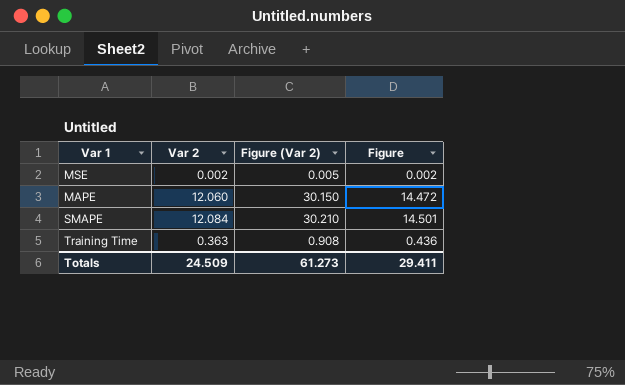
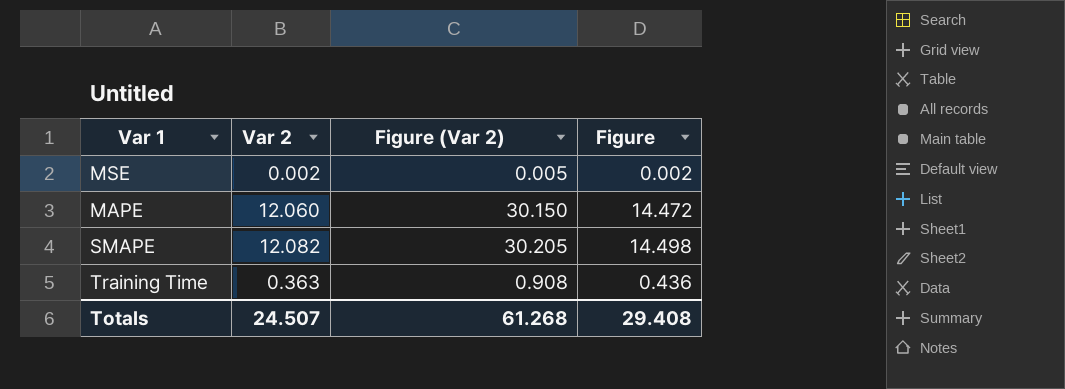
SMAPE | Var 2: 12.084 -> 12.082
SMAPE | Figure (Var 2): 30.210 -> 30.205
SMAPE | Figure: 14.501 -> 14.498
Totals | Var 2: 24.509 -> 24.507
Totals | Figure (Var 2): 61.273 -> 61.268
Totals | Figure: 29.411 -> 29.408

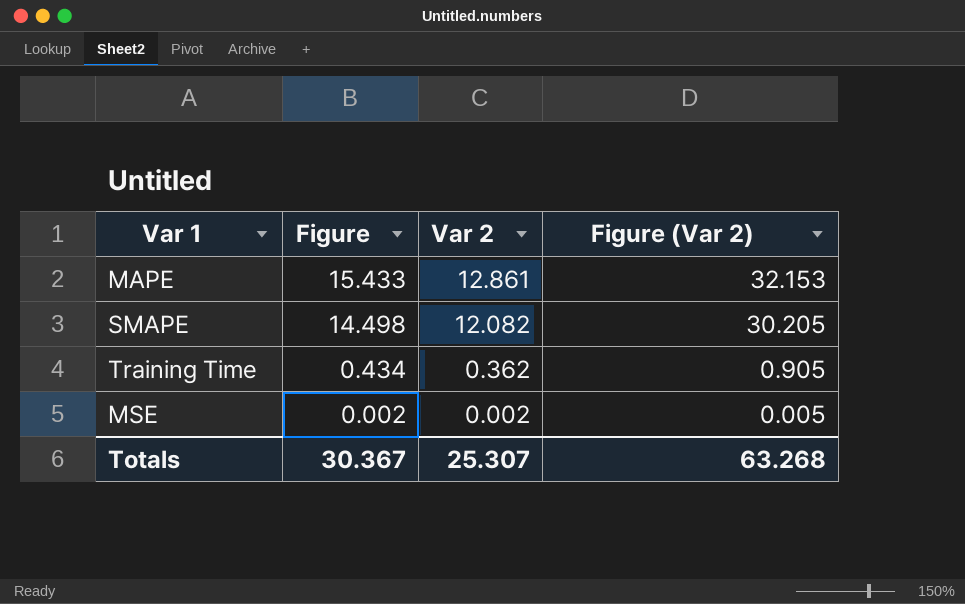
row order: none -> Figure descending
column Figure | position: 4 -> 2
MAPE | Figure: 14.472 -> 15.433
MAPE | Var 2: 12.060 -> 12.861
MAPE | Figure (Var 2): 30.150 -> 32.153
Training Time | Figure: 0.436 -> 0.434
Training Time | Var 2: 0.363 -> 0.362
Training Time | Figure (Var 2): 0.908 -> 0.905
Totals | Figure: 29.408 -> 30.367
Totals | Var 2: 24.507 -> 25.307
Totals | Figure (Var 2): 61.268 -> 63.268

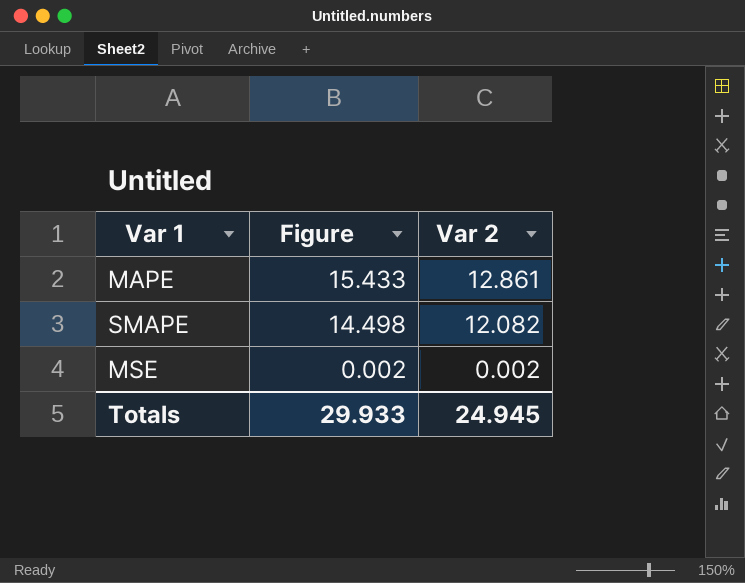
column Figure (Var 2) | formula: [Var 2] * 2.5 -> none
row Training Time: 0.434 | 0.362 | 0.905 -> none
Totals | Figure: 30.367 -> 29.933
Totals | Var 2: 25.307 -> 24.945

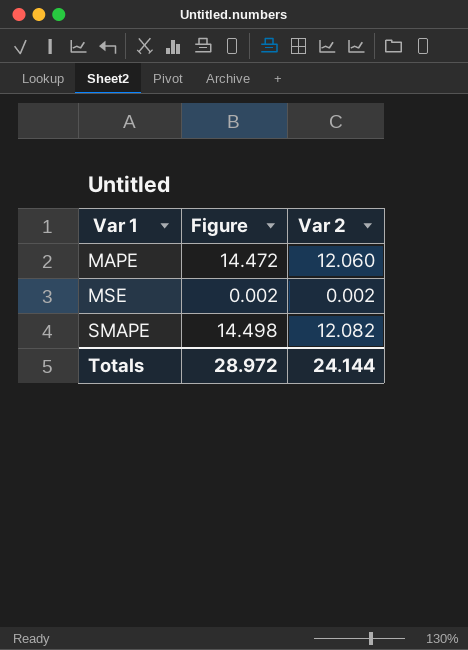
row order: Figure descending -> Var 1 ascending
MAPE | Figure: 15.433 -> 14.472
MAPE | Var 2: 12.861 -> 12.060
Totals | Figure: 29.933 -> 28.972
Totals | Var 2: 24.945 -> 24.144

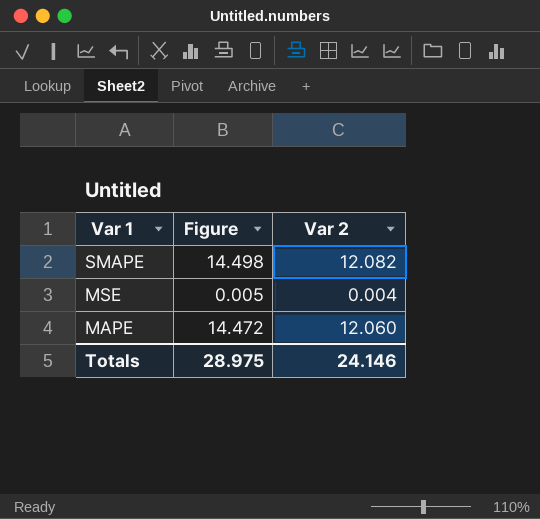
row order: Var 1 ascending -> Var 1 descending
MSE | Figure: 0.002 -> 0.005
MSE | Var 2: 0.002 -> 0.004
Totals | Figure: 28.972 -> 28.975
Totals | Var 2: 24.144 -> 24.146

